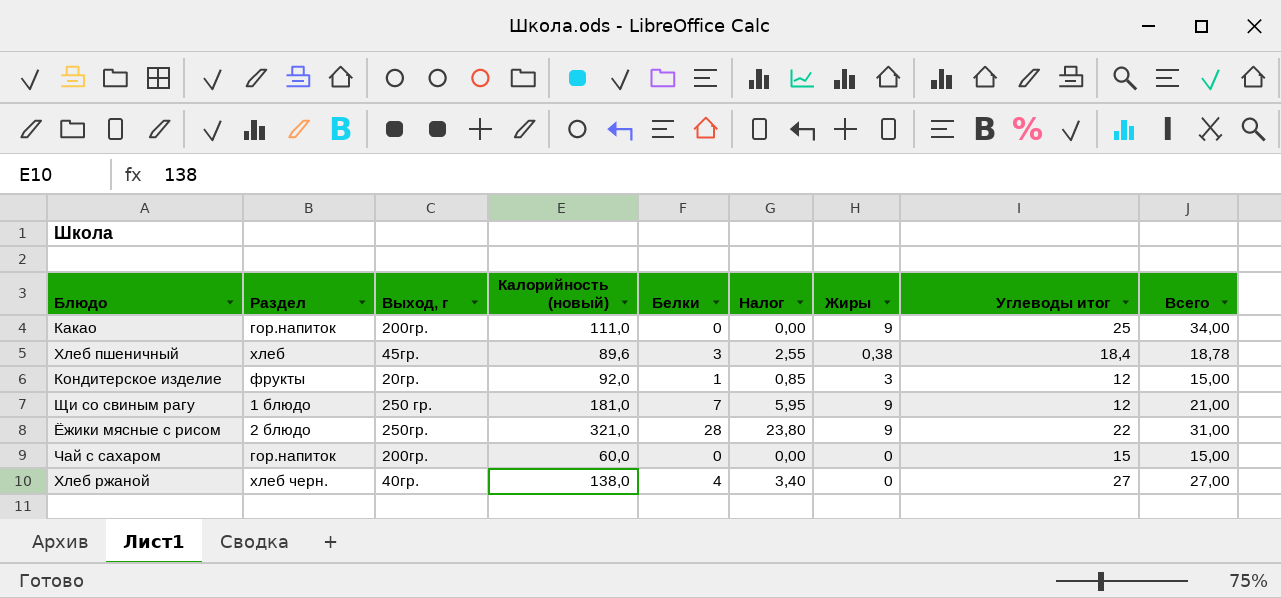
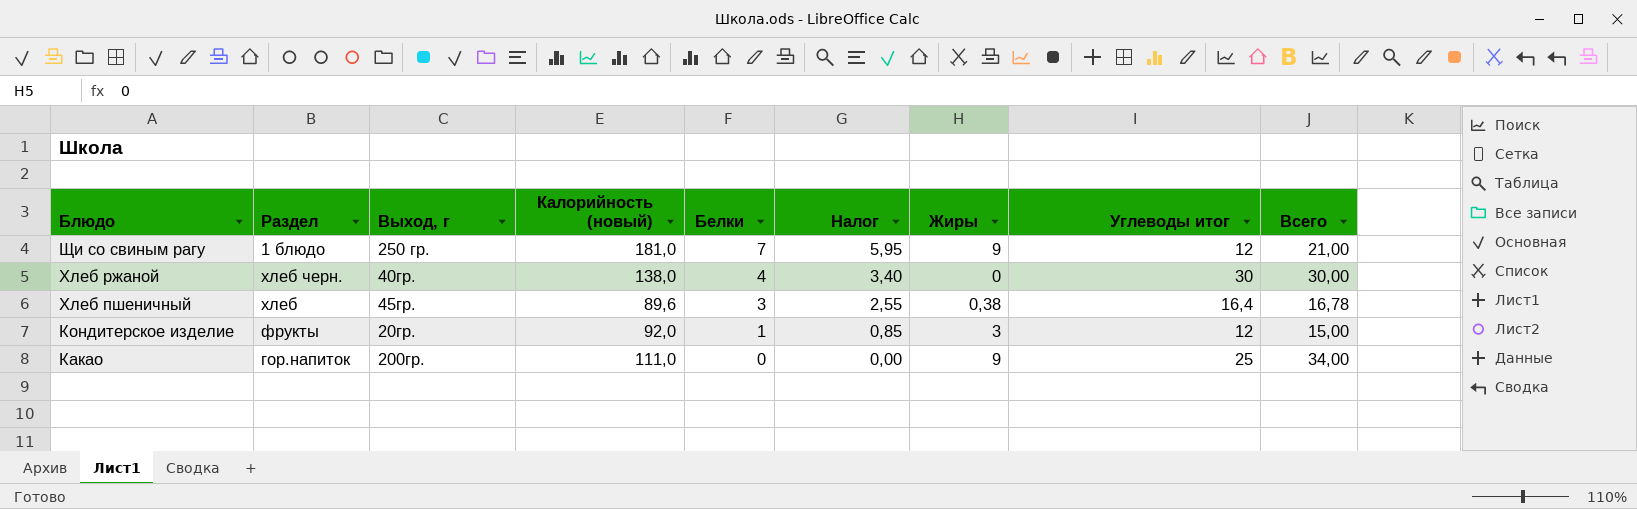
row order: none -> Блюдо descending
row Ёжики мясные с рисом: 2 блюдо | 250гр. | 321,0 | 28 | 23,80 | 9 | 22 | 31,00 -> none
row Чай с сахаром: гор.напиток | 200гр. | 60,0 | 0 | 0,00 | 0 | 15 | 15,00 -> none
Хлеб ржаной | Углеводы итог: 27 -> 30
Хлеб ржаной | Всего: 27,00 -> 30,00
Хлеб пшеничный | Углеводы итог: 18,4 -> 16,4
Хлеб пшеничный | Всего: 18,78 -> 16,78

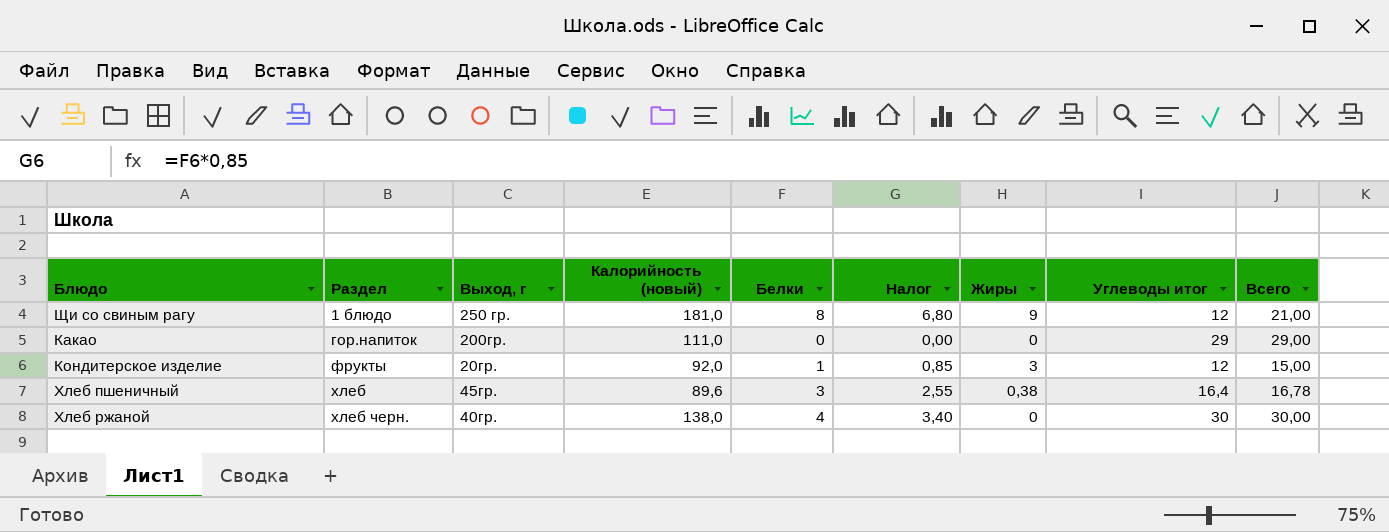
row order: Блюдо descending -> Раздел ascending
Щи со свиным рагу | Белки: 7 -> 8
Щи со свиным рагу | Налог: 5,95 -> 6,80
Какао | Жиры: 9 -> 0
Какао | Углеводы итог: 25 -> 29
Какао | Всего: 34,00 -> 29,00

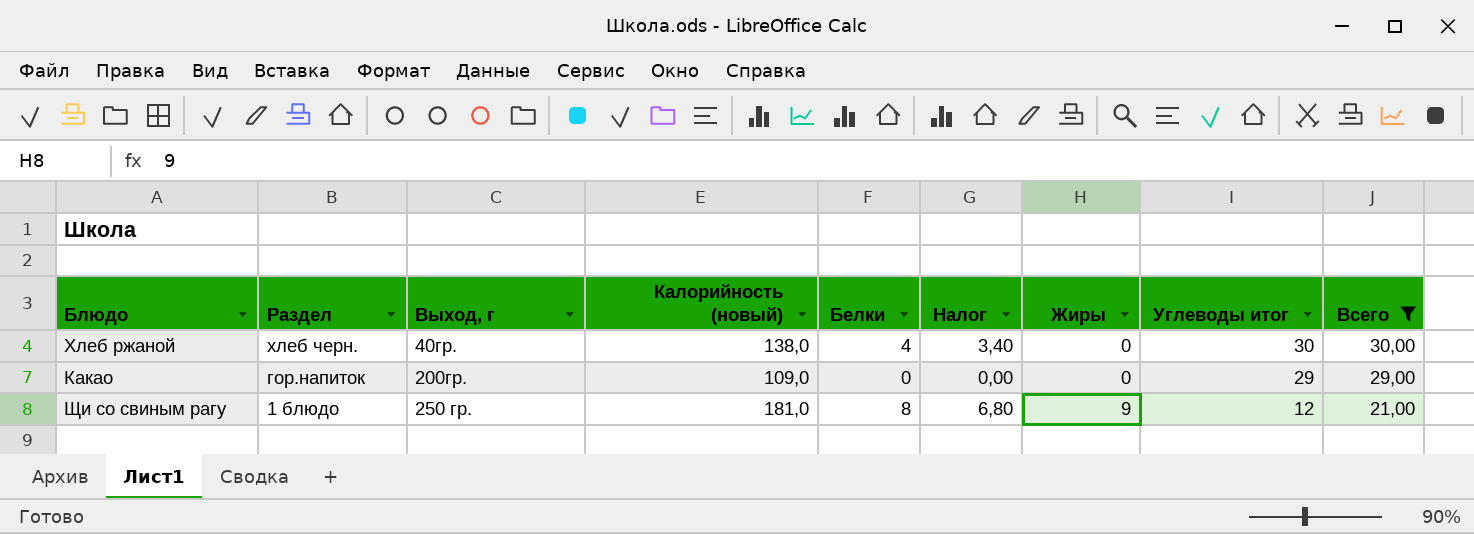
filter: none -> Всего >= 21,00
row order: Раздел ascending -> Раздел descending
Какао | Калорийность (новый): 111,0 -> 109,0

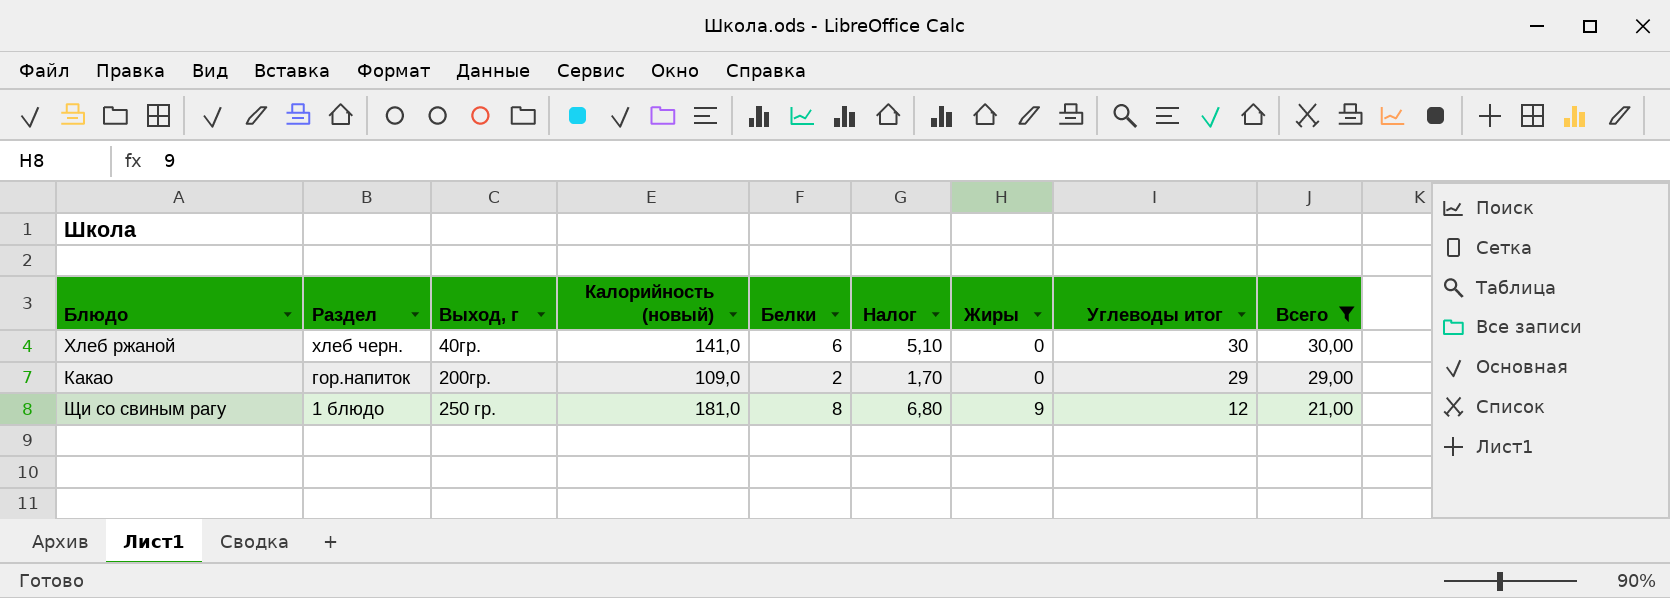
Хлеб ржаной | Калорийность (новый): 138,0 -> 141,0
Хлеб ржаной | Белки: 4 -> 6
Хлеб ржаной | Налог: 3,40 -> 5,10
Какао | Белки: 0 -> 2
Какао | Налог: 0,00 -> 1,70

